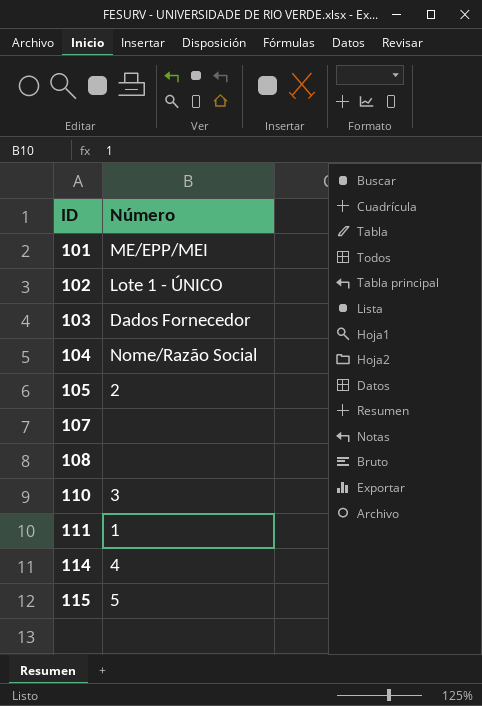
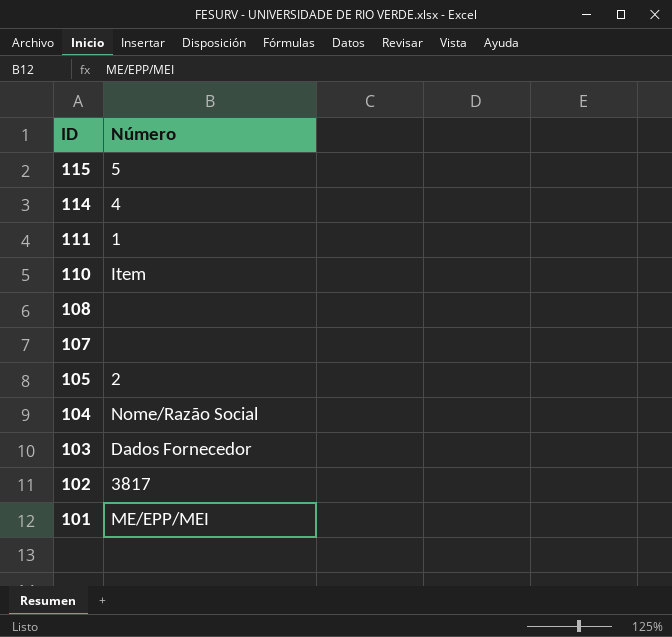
row order: ID ascending -> ID descending
110 | Número: 3 -> Item
102 | Número: Lote 1 - ÚNICO -> 3817

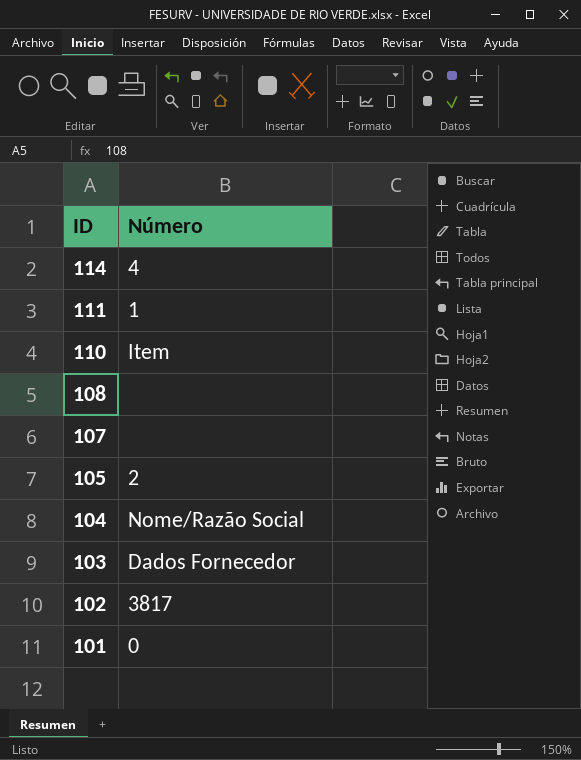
row 115: 5 -> none
101 | Número: ME/EPP/MEI -> 0

